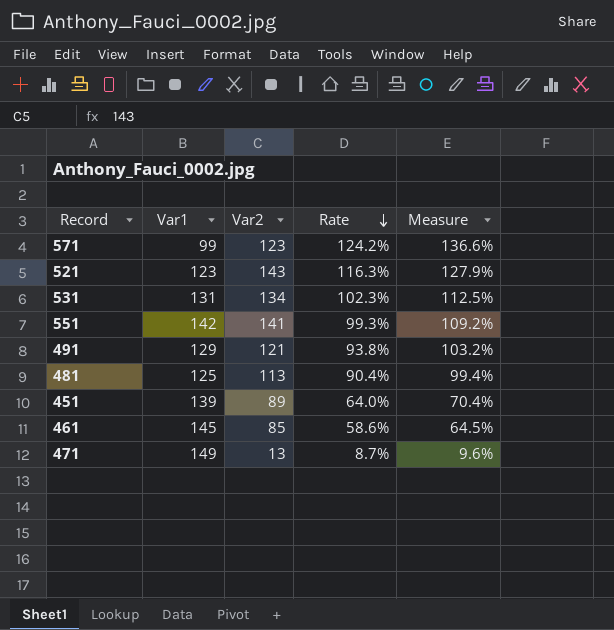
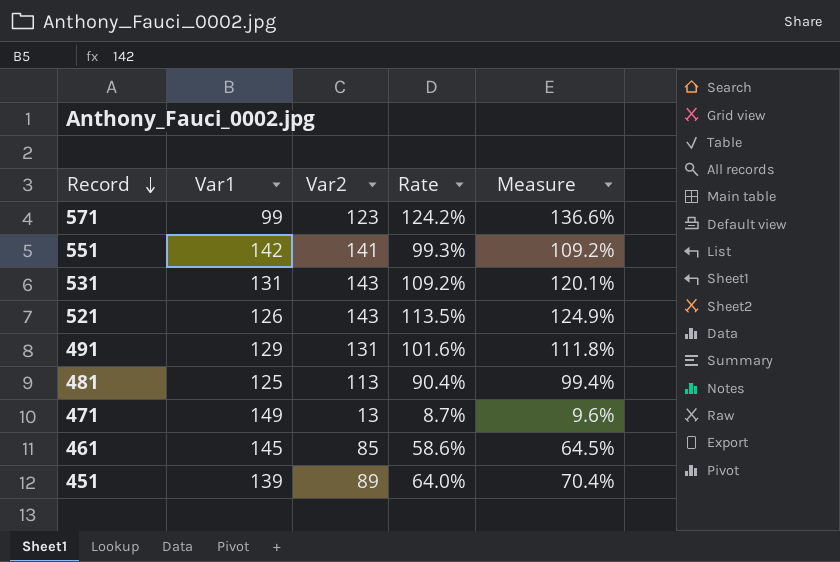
row order: Rate descending -> Record descending
531 | Var2: 134 -> 143
531 | Rate: 102.3% -> 109.2%
531 | Measure: 112.5% -> 120.1%
521 | Var1: 123 -> 126
521 | Rate: 116.3% -> 113.5%
521 | Measure: 127.9% -> 124.9%
491 | Var2: 121 -> 131
491 | Rate: 93.8% -> 101.6%
491 | Measure: 103.2% -> 111.8%

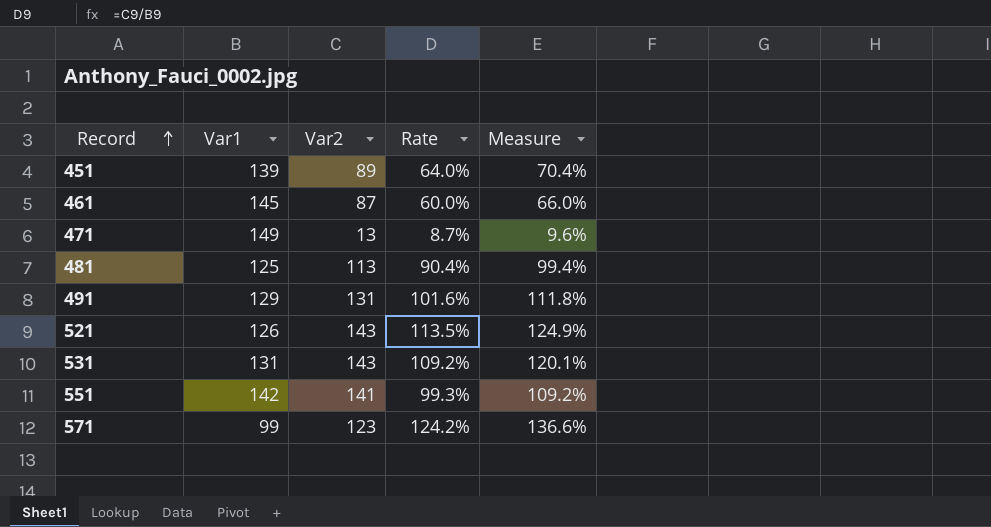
row order: Record descending -> Record ascending
461 | Var2: 85 -> 87
461 | Rate: 58.6% -> 60.0%
461 | Measure: 64.5% -> 66.0%

